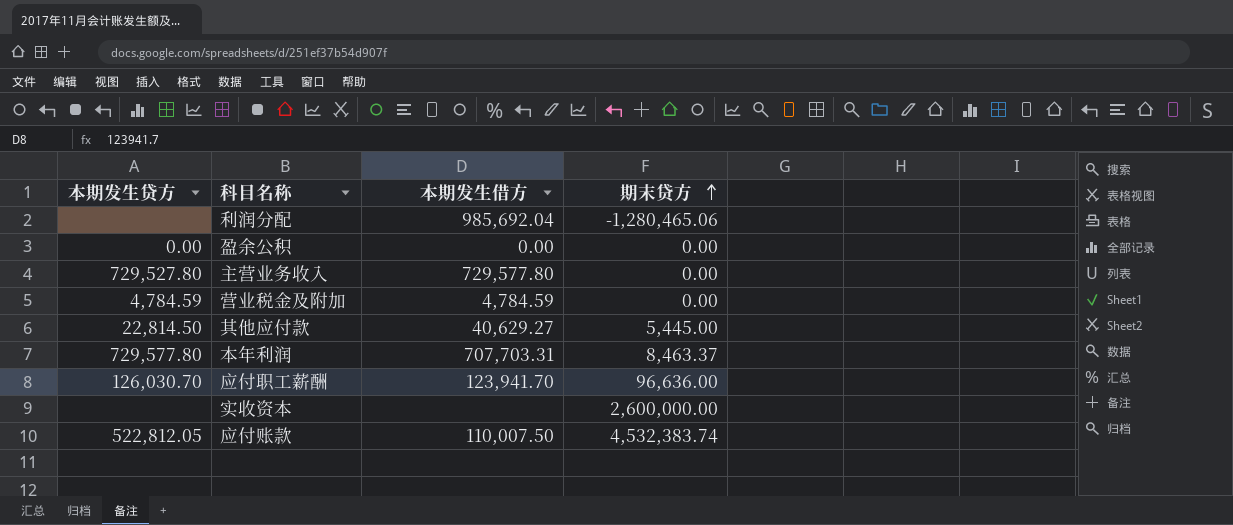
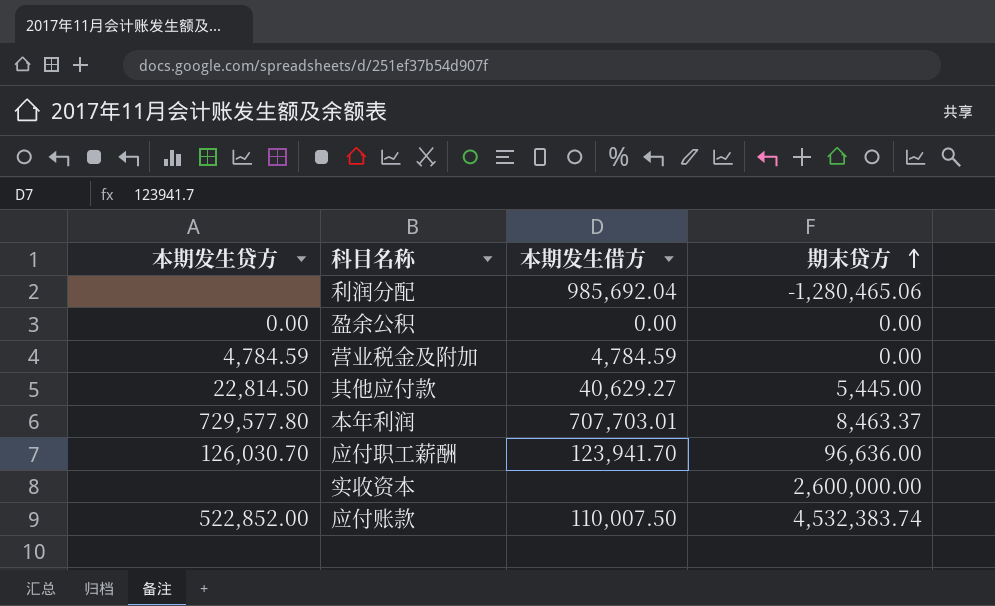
row 主营业务收入: 729,527.80 | 729,577.80 | 0.00 -> none
本年利润 | 本期发生借方: 707,703.31 -> 707,703.01
应付账款 | 本期发生贷方: 522,812.05 -> 522,852.00

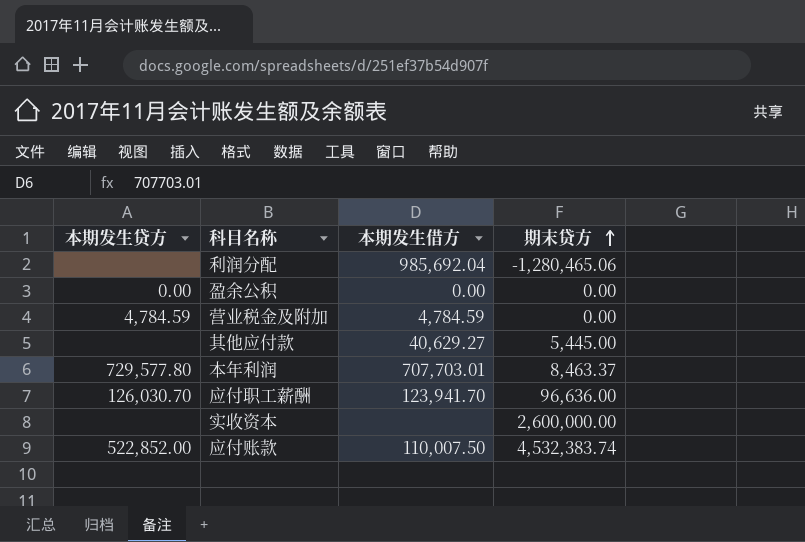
其他应付款 | 本期发生贷方: 22,814.50 -> none

